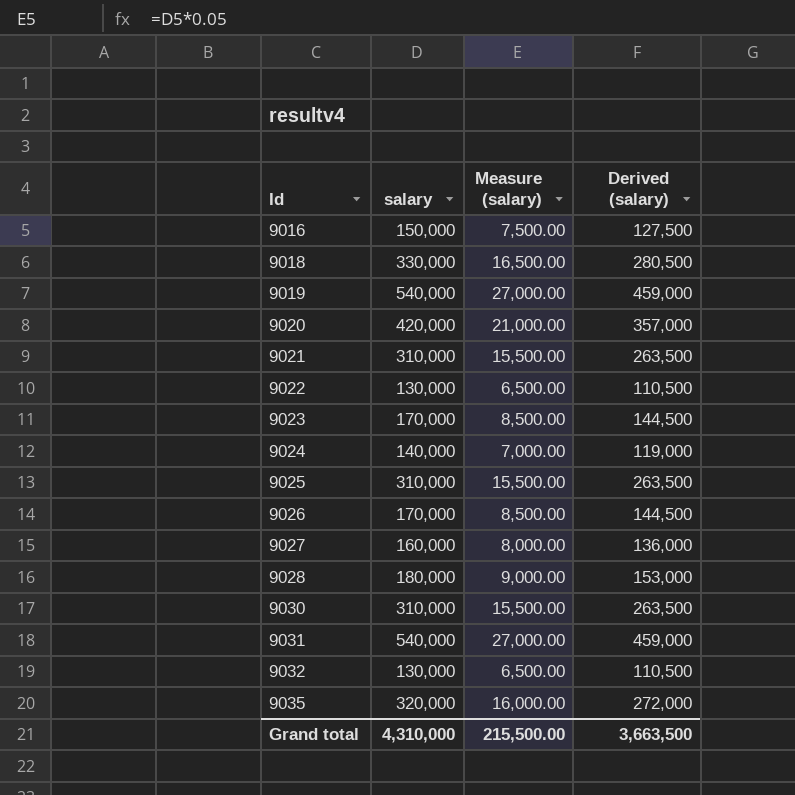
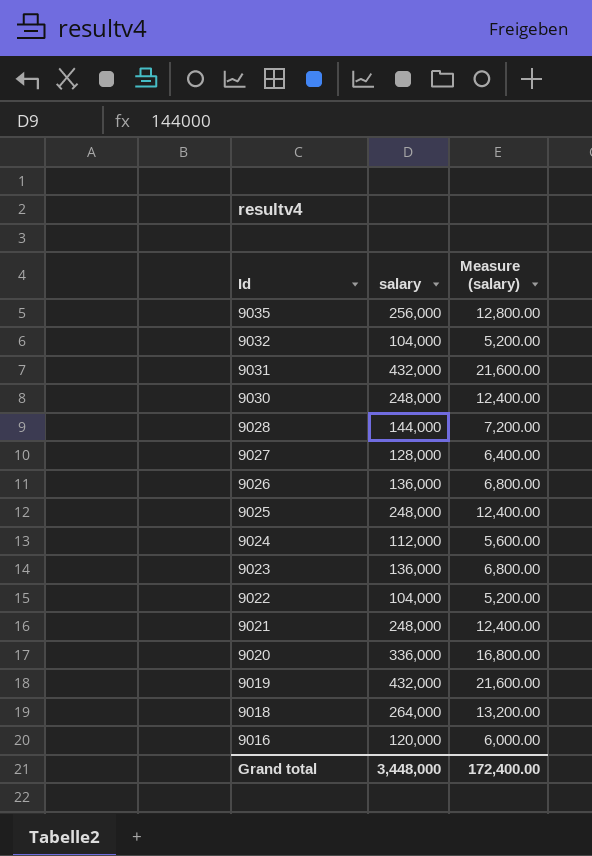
row order: Id ascending -> Id descending
column Derived (salary) | formula: [salary] * 0.85 -> none
9035 | salary: 320,000 -> 256,000
9035 | Measure (salary): 16,000.00 -> 12,800.00
9032 | salary: 130,000 -> 104,000
9032 | Measure (salary): 6,500.00 -> 5,200.00
9031 | salary: 540,000 -> 432,000
9031 | Measure (salary): 27,000.00 -> 21,600.00
9030 | salary: 310,000 -> 248,000
9030 | Measure (salary): 15,500.00 -> 12,400.00
9028 | salary: 180,000 -> 144,000
9028 | Measure (salary): 9,000.00 -> 7,200.00
9027 | salary: 160,000 -> 128,000
9027 | Measure (salary): 8,000.00 -> 6,400.00
9026 | salary: 170,000 -> 136,000
9026 | Measure (salary): 8,500.00 -> 6,800.00
9025 | salary: 310,000 -> 248,000
9025 | Measure (salary): 15,500.00 -> 12,400.00
9024 | salary: 140,000 -> 112,000
9024 | Measure (salary): 7,000.00 -> 5,600.00
9023 | salary: 170,000 -> 136,000
9023 | Measure (salary): 8,500.00 -> 6,800.00
9022 | salary: 130,000 -> 104,000
9022 | Measure (salary): 6,500.00 -> 5,200.00
9021 | salary: 310,000 -> 248,000
9021 | Measure (salary): 15,500.00 -> 12,400.00
9020 | salary: 420,000 -> 336,000
9020 | Measure (salary): 21,000.00 -> 16,800.00
9019 | salary: 540,000 -> 432,000
9019 | Measure (salary): 27,000.00 -> 21,600.00
9018 | salary: 330,000 -> 264,000
9018 | Measure (salary): 16,500.00 -> 13,200.00
9016 | salary: 150,000 -> 120,000
9016 | Measure (salary): 7,500.00 -> 6,000.00
Grand total | salary: 4,310,000 -> 3,448,000
Grand total | Measure (salary): 215,500.00 -> 172,400.00

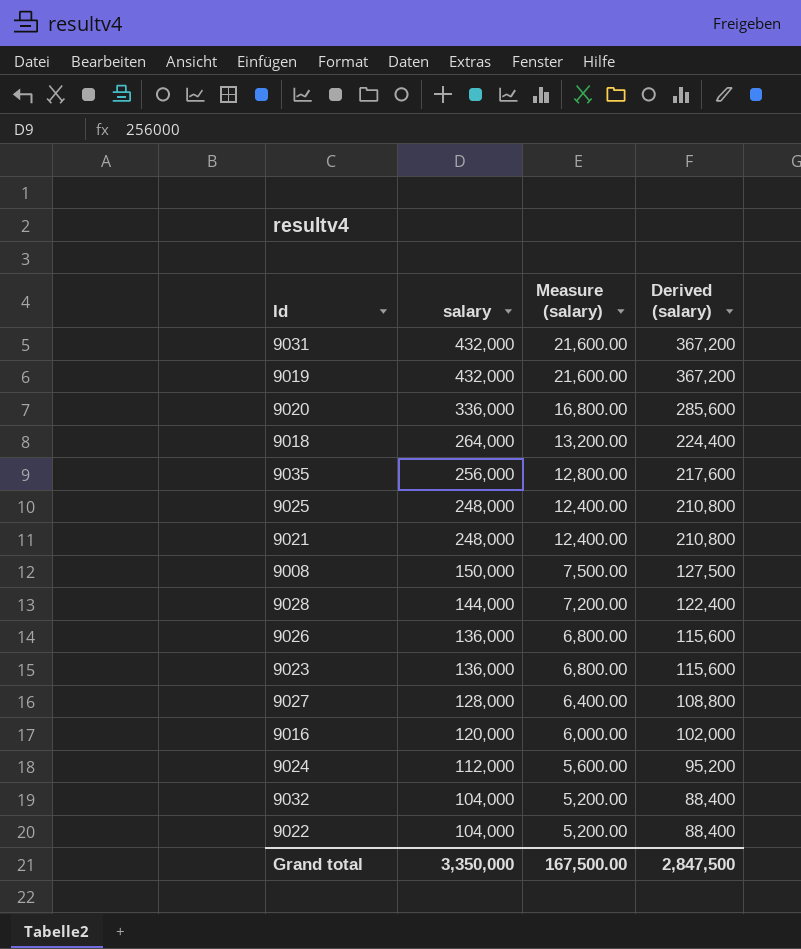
row order: Id descending -> salary descending
column Derived (salary) | formula: none -> [salary] * 0.85
row 9030: 248,000 | 12,400.00 -> none
row 9008: none -> 150,000 | 7,500.00 | 127,500
Grand total | salary: 3,448,000 -> 3,350,000
Grand total | Measure (salary): 172,400.00 -> 167,500.00

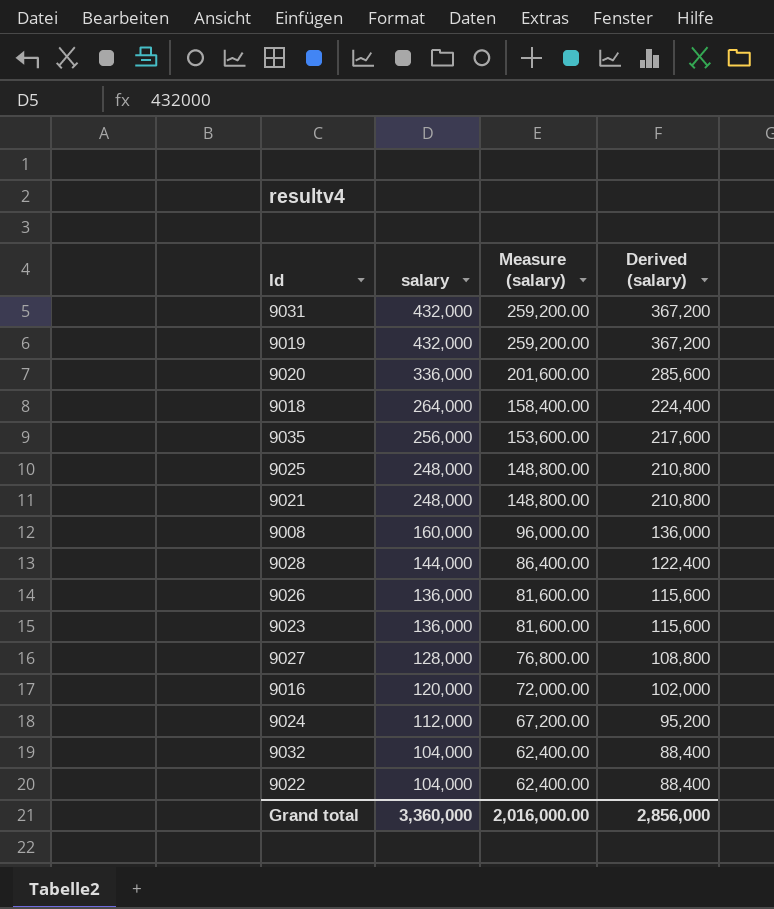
column Measure (salary) | formula: [salary] * 0.05 -> [salary] * 0.6
9008 | salary: 150,000 -> 160,000
9008 | Derived (salary): 127,500 -> 136,000
Grand total | salary: 3,350,000 -> 3,360,000
Grand total | Measure (salary): 167,500.00 -> 2,016,000.00
Grand total | Derived (salary): 2,847,500 -> 2,856,000

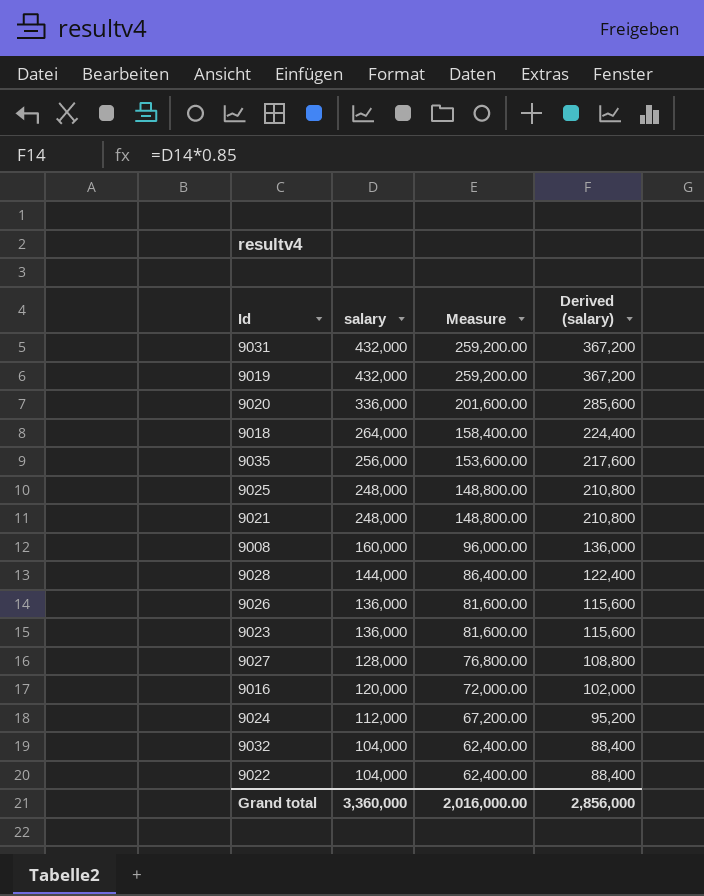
column name: Measure (salary) -> Measure

